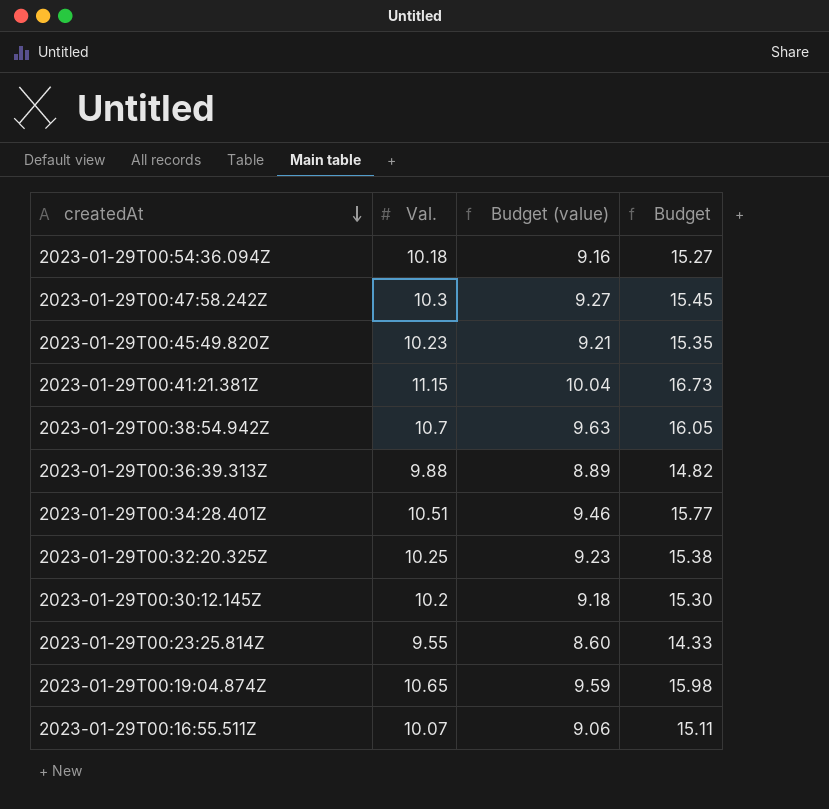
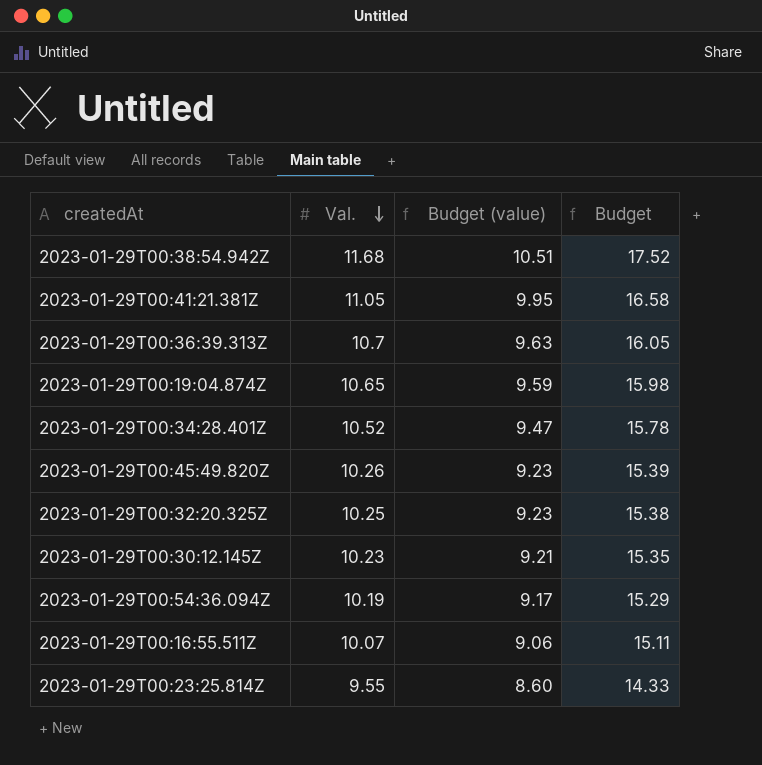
row order: createdAt descending -> Val. descending
row 2023-01-29T00:47:58.242Z: 10.3 | 9.27 | 15.45 -> none
2023-01-29T00:38:54.942Z | Val.: 10.7 -> 11.68
2023-01-29T00:38:54.942Z | Budget (value): 9.63 -> 10.51
2023-01-29T00:38:54.942Z | Budget: 16.05 -> 17.52
2023-01-29T00:41:21.381Z | Val.: 11.15 -> 11.05
2023-01-29T00:41:21.381Z | Budget (value): 10.04 -> 9.95
2023-01-29T00:41:21.381Z | Budget: 16.73 -> 16.58
2023-01-29T00:36:39.313Z | Val.: 9.88 -> 10.7
2023-01-29T00:36:39.313Z | Budget (value): 8.89 -> 9.63
2023-01-29T00:36:39.313Z | Budget: 14.82 -> 16.05
2023-01-29T00:34:28.401Z | Val.: 10.51 -> 10.52
2023-01-29T00:34:28.401Z | Budget (value): 9.46 -> 9.47
2023-01-29T00:34:28.401Z | Budget: 15.77 -> 15.78
2023-01-29T00:45:49.820Z | Val.: 10.23 -> 10.26
2023-01-29T00:45:49.820Z | Budget (value): 9.21 -> 9.23
2023-01-29T00:45:49.820Z | Budget: 15.35 -> 15.39
2023-01-29T00:30:12.145Z | Val.: 10.2 -> 10.23
2023-01-29T00:30:12.145Z | Budget (value): 9.18 -> 9.21
2023-01-29T00:30:12.145Z | Budget: 15.30 -> 15.35
2023-01-29T00:54:36.094Z | Val.: 10.18 -> 10.19
2023-01-29T00:54:36.094Z | Budget (value): 9.16 -> 9.17
2023-01-29T00:54:36.094Z | Budget: 15.27 -> 15.29

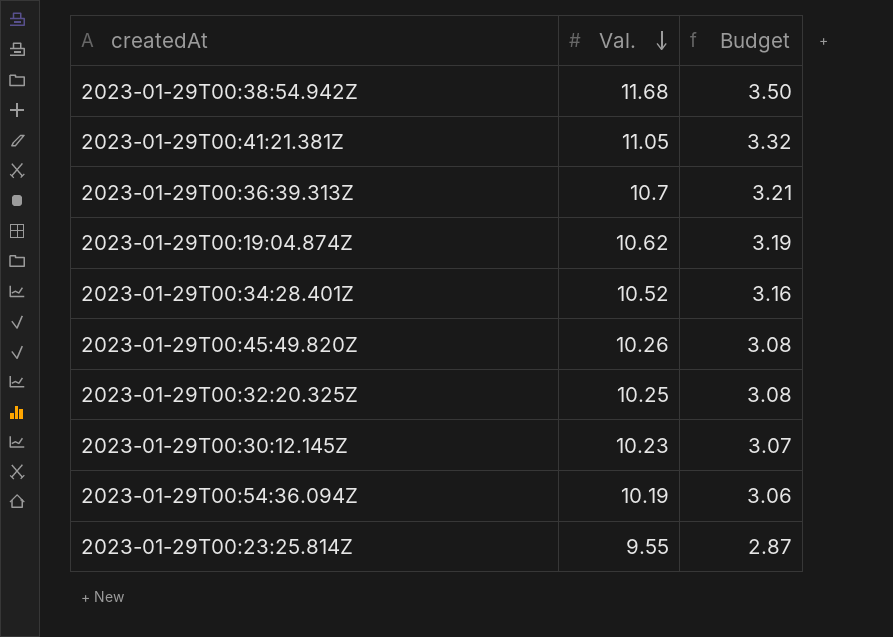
column Budget (value) | formula: [Val.] * 0.9 -> none
column Budget | formula: [Val.] * 1.5 -> [Val.] * 0.3
row 2023-01-29T00:16:55.511Z: 10.07 | 9.06 | 15.11 -> none
2023-01-29T00:19:04.874Z | Val.: 10.65 -> 10.62

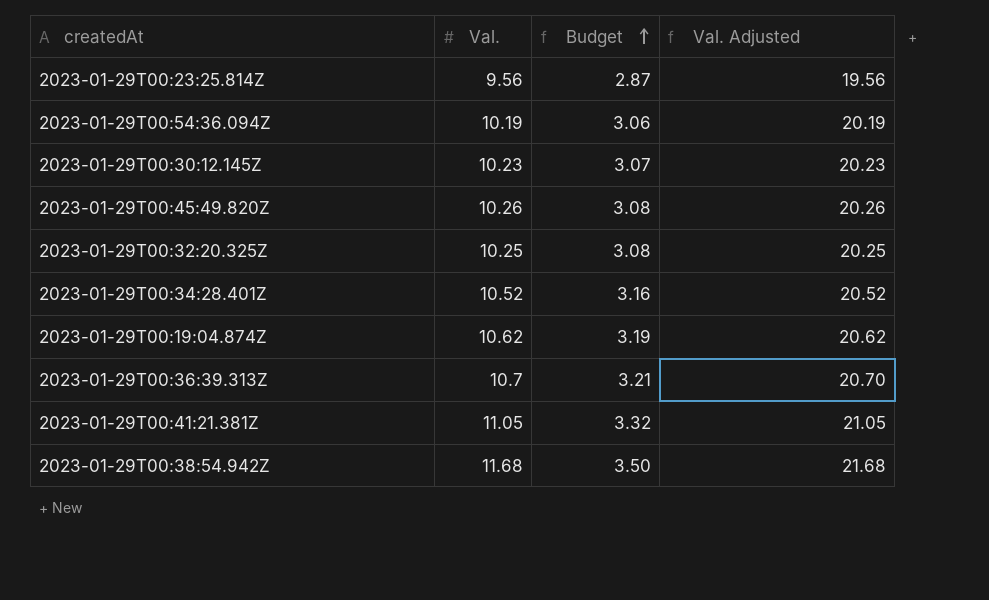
row order: Val. descending -> Budget ascending
column Val. Adjusted | formula: none -> [Val.] + 10
2023-01-29T00:23:25.814Z | Val.: 9.55 -> 9.56

